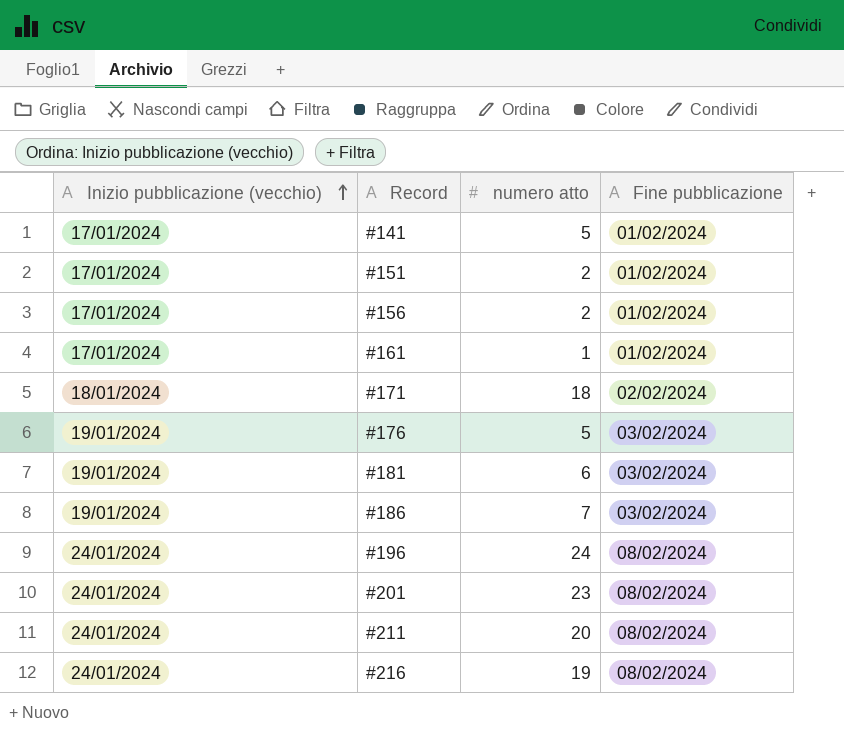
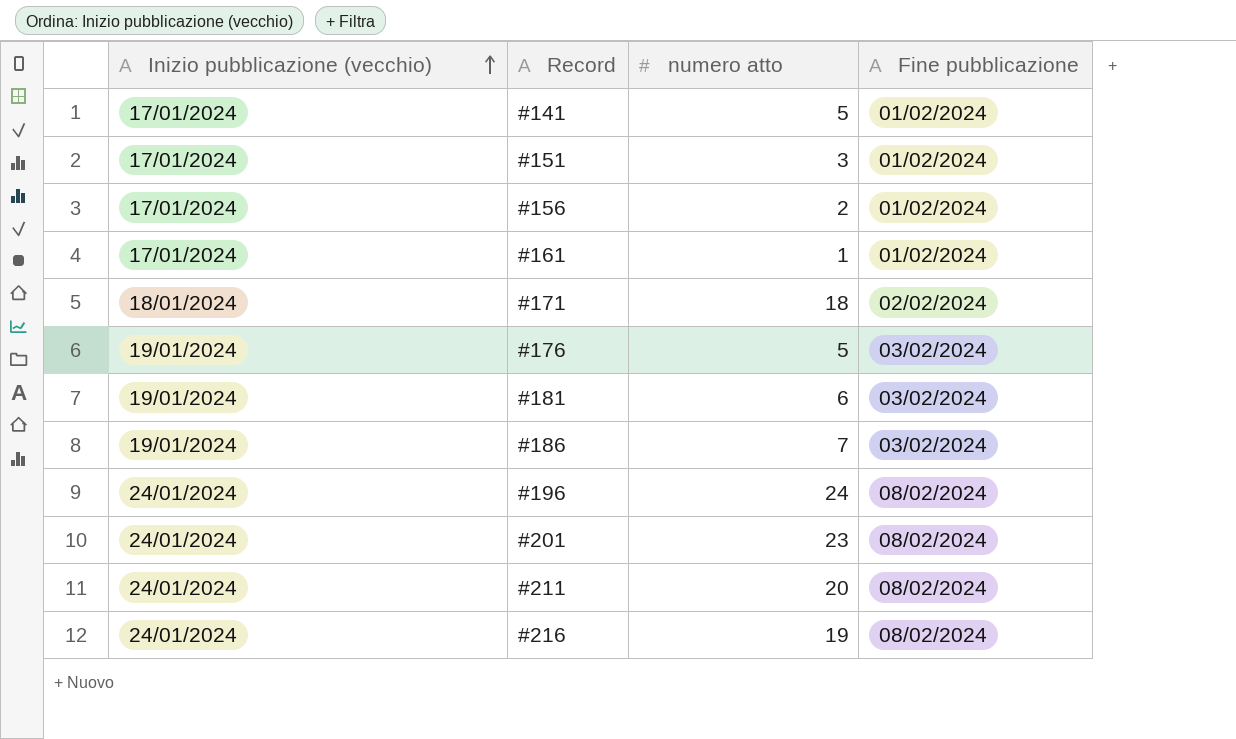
#151 | numero atto: 2 -> 3

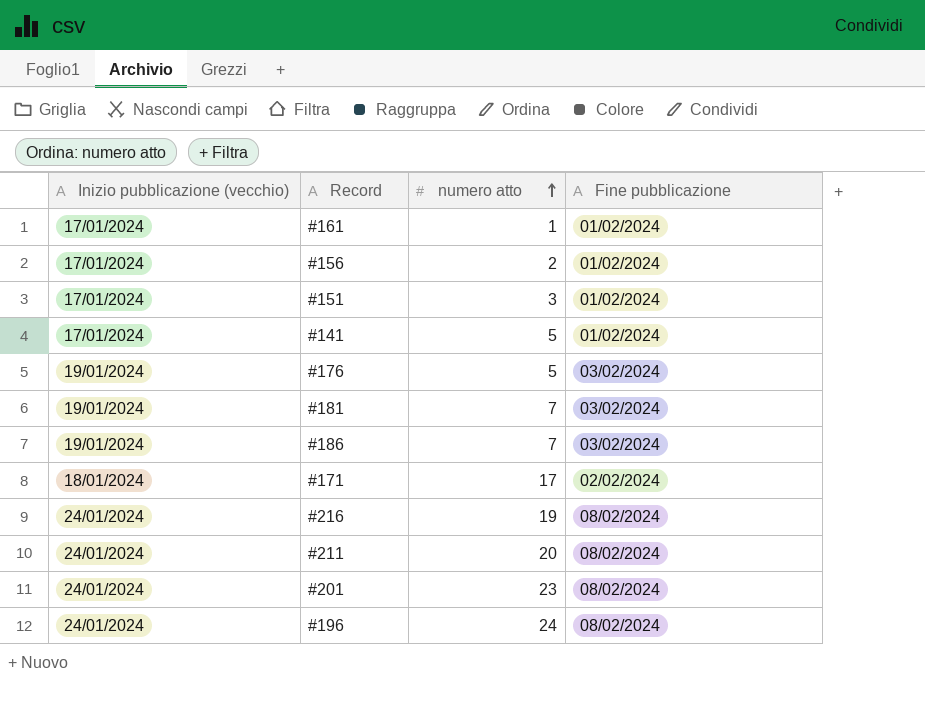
row order: Inizio pubblicazione (vecchio) ascending -> numero atto ascending
#181 | numero atto: 6 -> 7
#171 | numero atto: 18 -> 17

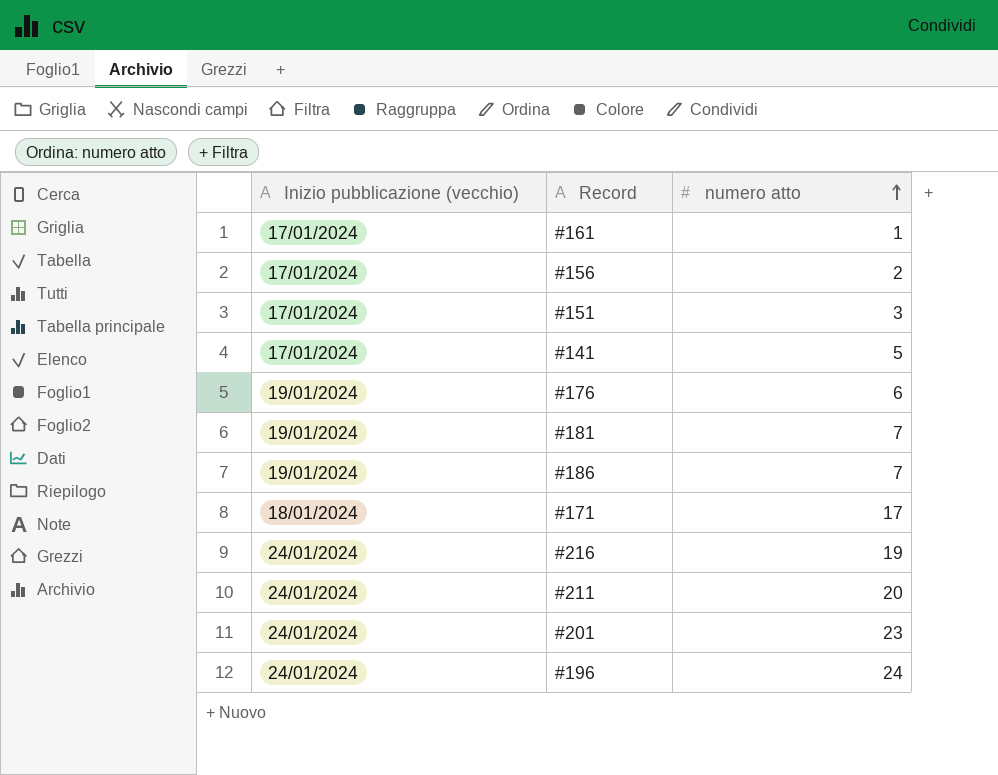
column Fine pubblicazione | position: 4 -> none
#176 | numero atto: 5 -> 6

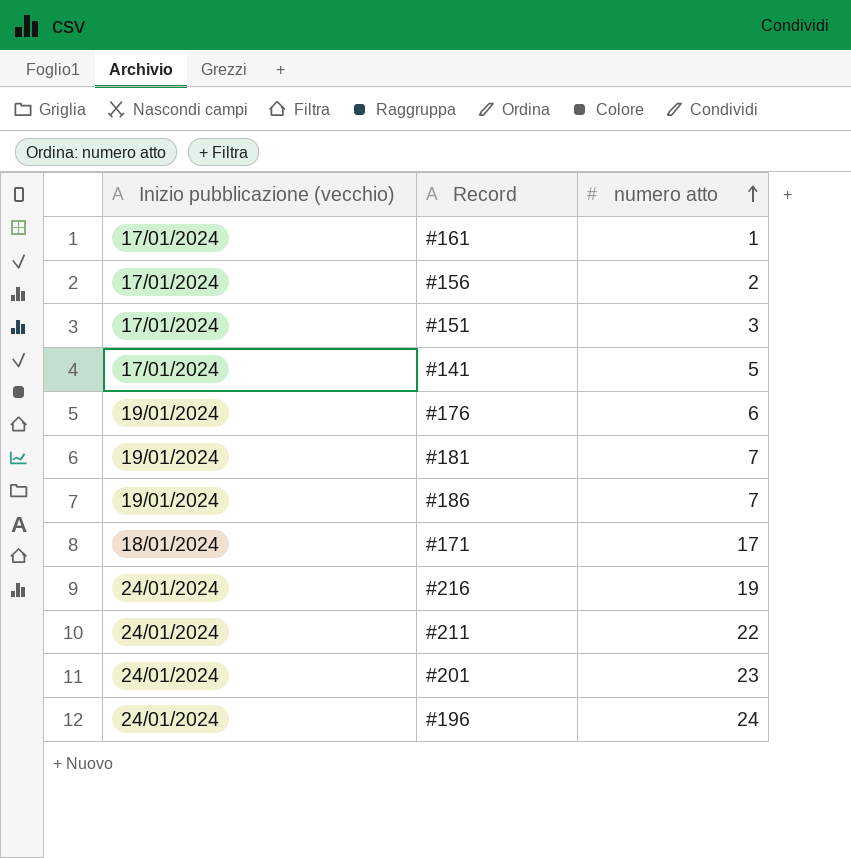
#211 | numero atto: 20 -> 22

